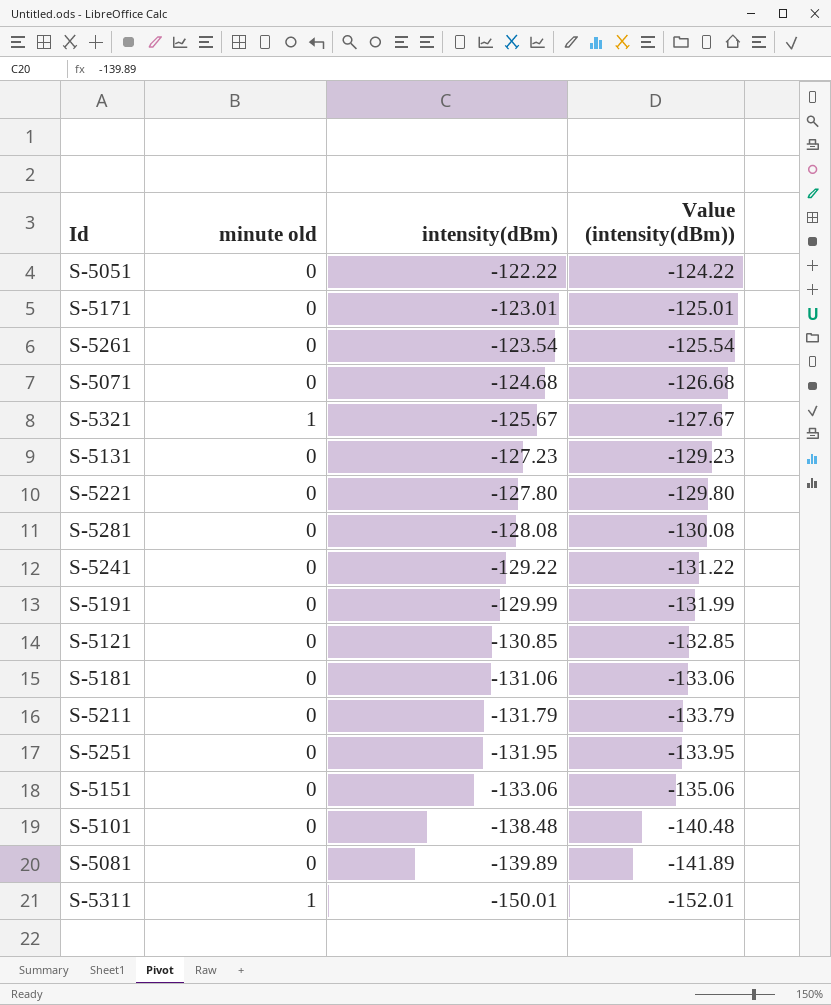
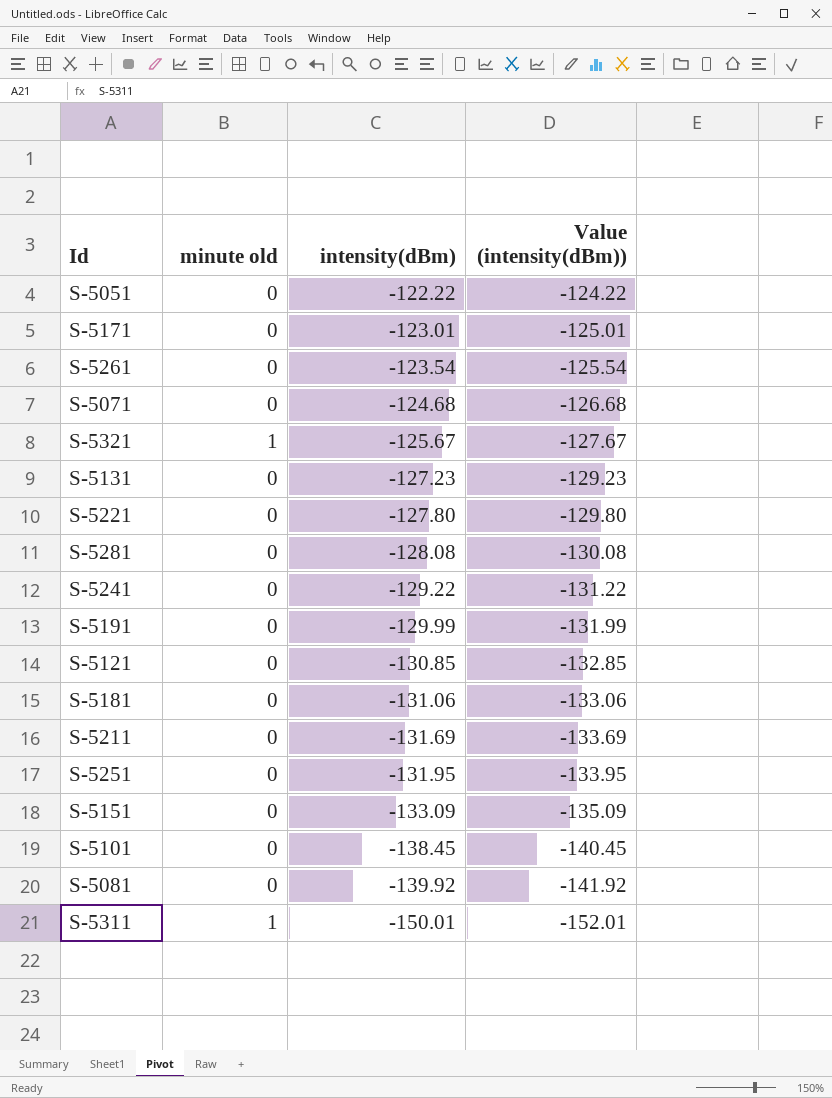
S-5211 | intensity(dBm): -131.79 -> -131.69
S-5211 | Value (intensity(dBm)): -133.79 -> -133.69
S-5151 | intensity(dBm): -133.06 -> -133.09
S-5151 | Value (intensity(dBm)): -135.06 -> -135.09
S-5101 | intensity(dBm): -138.48 -> -138.45
S-5101 | Value (intensity(dBm)): -140.48 -> -140.45
S-5081 | intensity(dBm): -139.89 -> -139.92
S-5081 | Value (intensity(dBm)): -141.89 -> -141.92

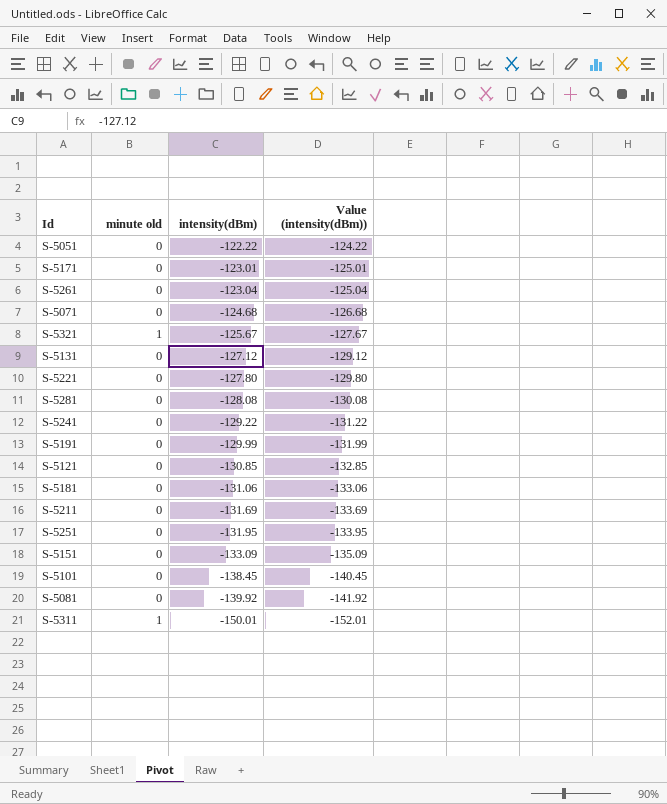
S-5261 | intensity(dBm): -123.54 -> -123.04
S-5261 | Value (intensity(dBm)): -125.54 -> -125.04
S-5131 | intensity(dBm): -127.23 -> -127.12
S-5131 | Value (intensity(dBm)): -129.23 -> -129.12

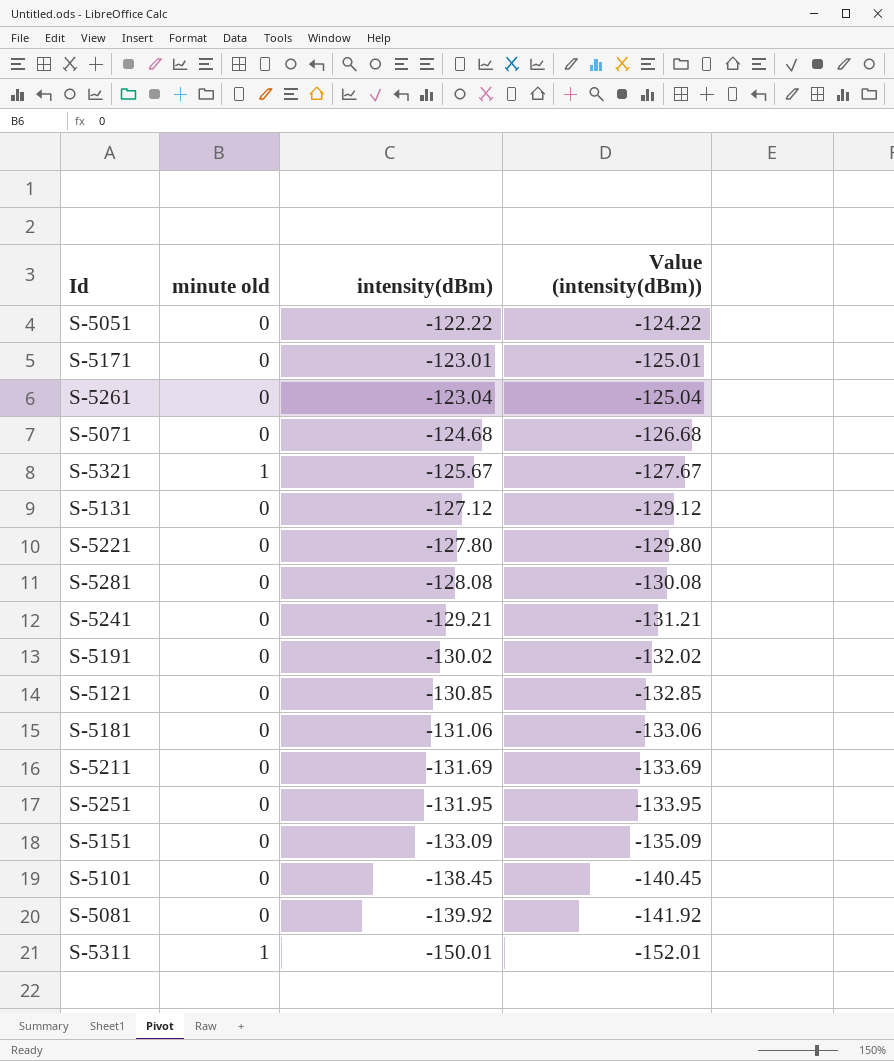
S-5241 | intensity(dBm): -129.22 -> -129.21
S-5241 | Value (intensity(dBm)): -131.22 -> -131.21
S-5191 | intensity(dBm): -129.99 -> -130.02
S-5191 | Value (intensity(dBm)): -131.99 -> -132.02

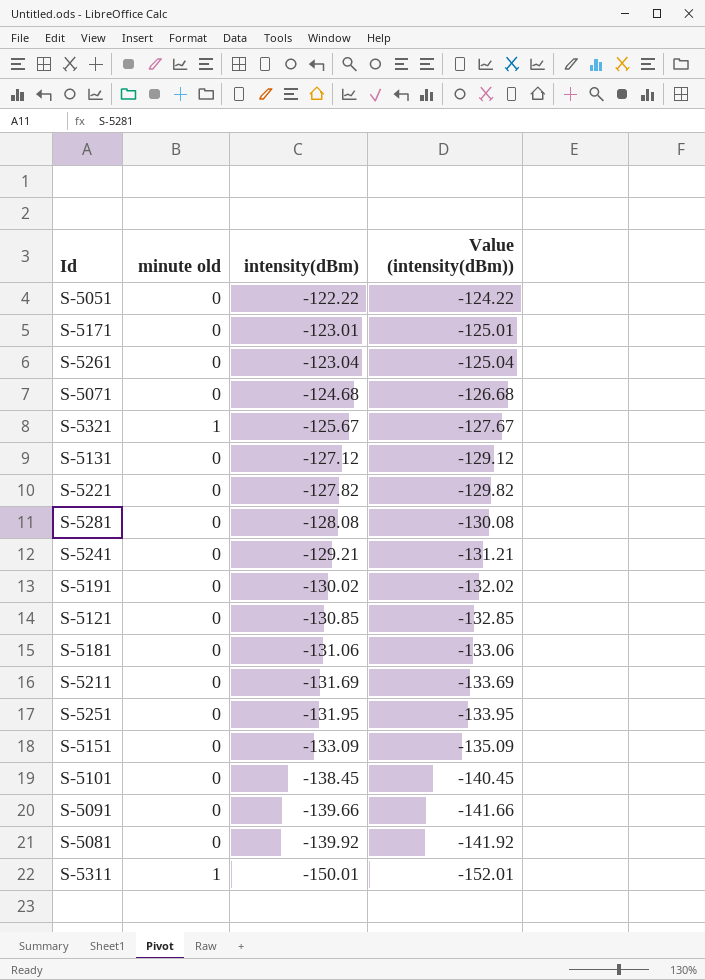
S-5221 | intensity(dBm): -127.80 -> -127.82
S-5221 | Value (intensity(dBm)): -129.80 -> -129.82
row S-5091: none -> 0 | -139.66 | -141.66

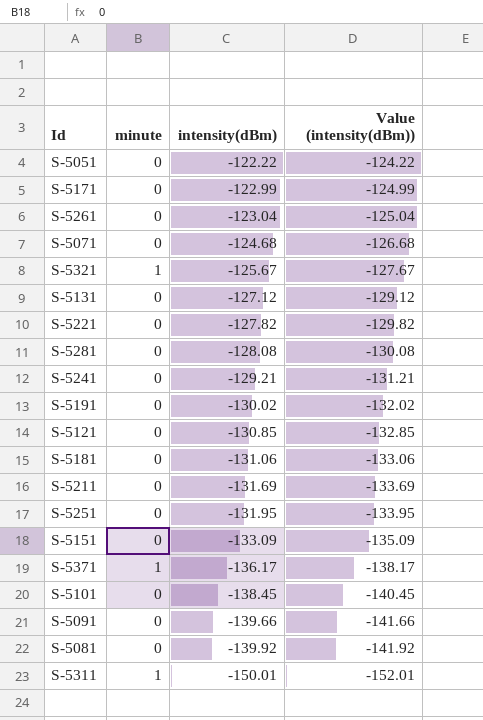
column name: minute old -> minute
S-5171 | intensity(dBm): -123.01 -> -122.99
S-5171 | Value (intensity(dBm)): -125.01 -> -124.99
row S-5371: none -> 1 | -136.17 | -138.17

